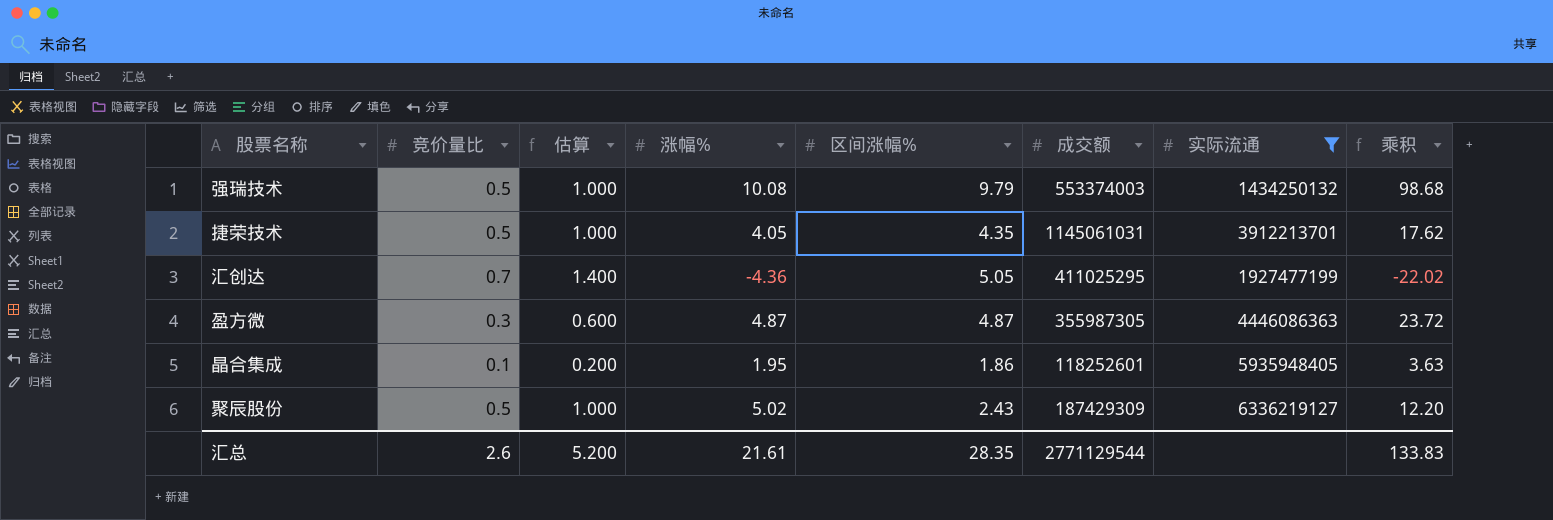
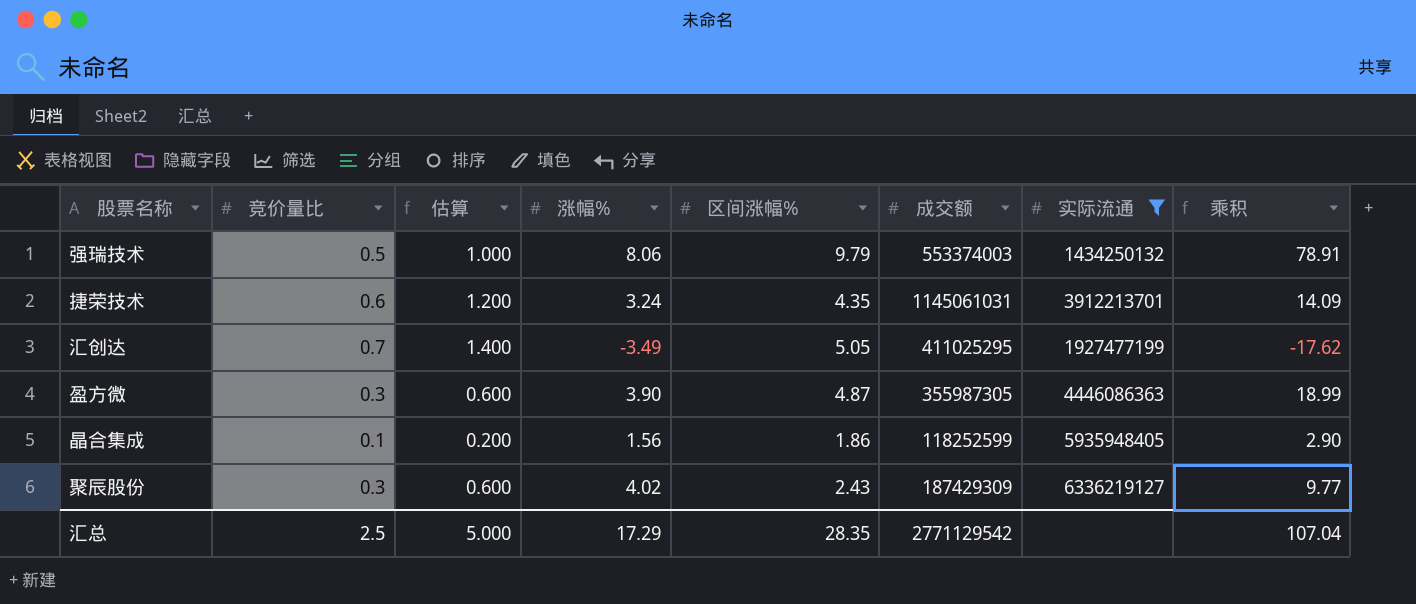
强瑞技术 | 涨幅%: 10.08 -> 8.06
强瑞技术 | 乘积: 98.68 -> 78.91
捷荣技术 | 竞价量比: 0.5 -> 0.6
捷荣技术 | 估算: 1.000 -> 1.200
捷荣技术 | 涨幅%: 4.05 -> 3.24
捷荣技术 | 乘积: 17.62 -> 14.09
汇创达 | 涨幅%: -4.36 -> -3.49
汇创达 | 乘积: -22.02 -> -17.62
盈方微 | 涨幅%: 4.87 -> 3.90
盈方微 | 乘积: 23.72 -> 18.99
晶合集成 | 涨幅%: 1.95 -> 1.56
晶合集成 | 成交额: 118252601 -> 118252599
晶合集成 | 乘积: 3.63 -> 2.90
聚辰股份 | 竞价量比: 0.5 -> 0.3
聚辰股份 | 估算: 1.000 -> 0.600
聚辰股份 | 涨幅%: 5.02 -> 4.02
聚辰股份 | 乘积: 12.20 -> 9.77
汇总 | 竞价量比: 2.6 -> 2.5
汇总 | 估算: 5.200 -> 5.000
汇总 | 涨幅%: 21.61 -> 17.29
汇总 | 成交额: 2771129544 -> 2771129542
汇总 | 乘积: 133.83 -> 107.04

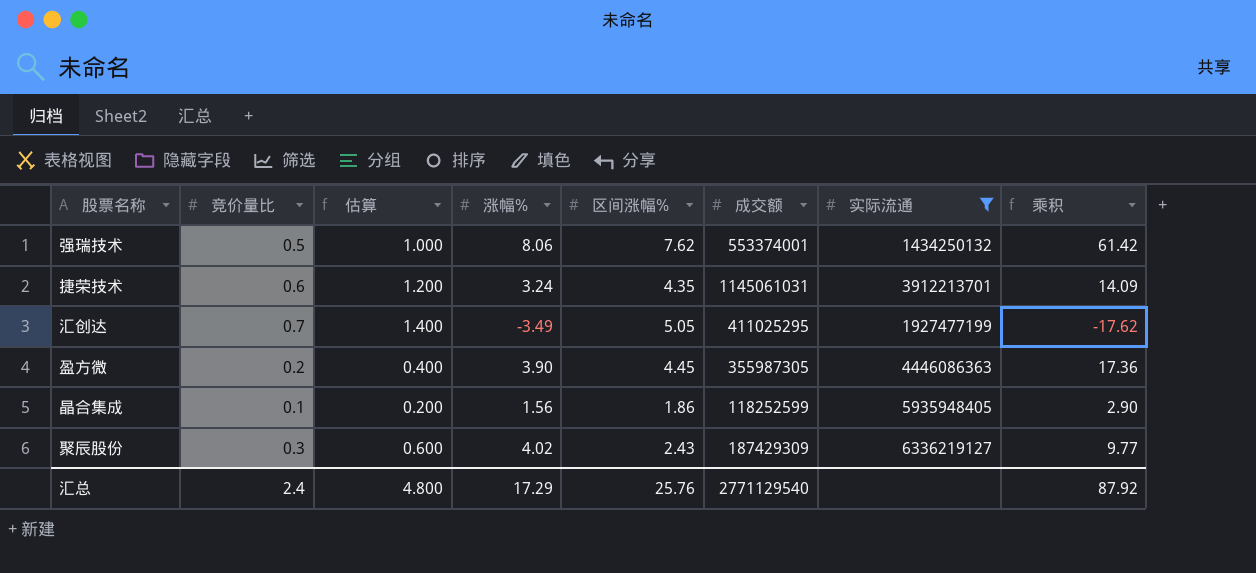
强瑞技术 | 区间涨幅%: 9.79 -> 7.62
强瑞技术 | 成交额: 553374003 -> 553374001
强瑞技术 | 乘积: 78.91 -> 61.42
盈方微 | 竞价量比: 0.3 -> 0.2
盈方微 | 估算: 0.600 -> 0.400
盈方微 | 区间涨幅%: 4.87 -> 4.45
盈方微 | 乘积: 18.99 -> 17.36
汇总 | 竞价量比: 2.5 -> 2.4
汇总 | 估算: 5.000 -> 4.800
汇总 | 区间涨幅%: 28.35 -> 25.76
汇总 | 成交额: 2771129542 -> 2771129540
汇总 | 乘积: 107.04 -> 87.92

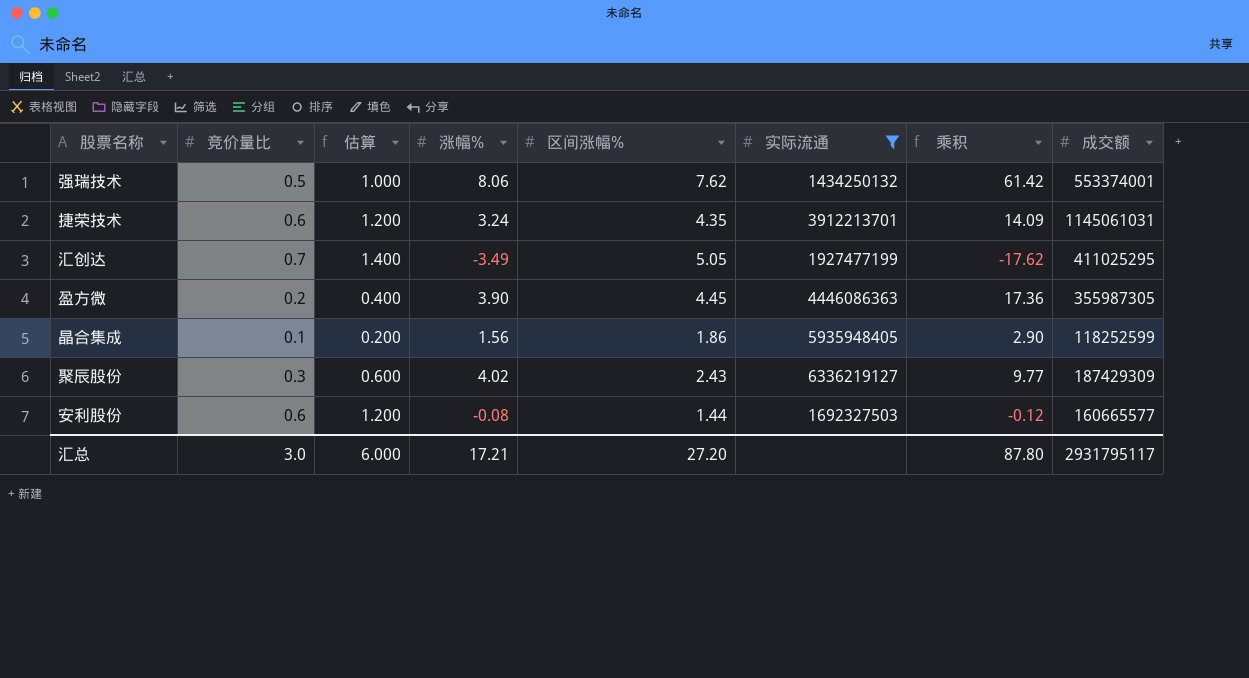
column 成交额 | position: 6 -> 8
row 安利股份: none -> 0.6 | 1.200 | -0.08 | 1.44 | 1692327503 | -0.12 | 160665577
汇总 | 竞价量比: 2.4 -> 3.0
汇总 | 估算: 4.800 -> 6.000
汇总 | 涨幅%: 17.29 -> 17.21
汇总 | 区间涨幅%: 25.76 -> 27.20
汇总 | 乘积: 87.92 -> 87.80
汇总 | 成交额: 2771129540 -> 2931795117

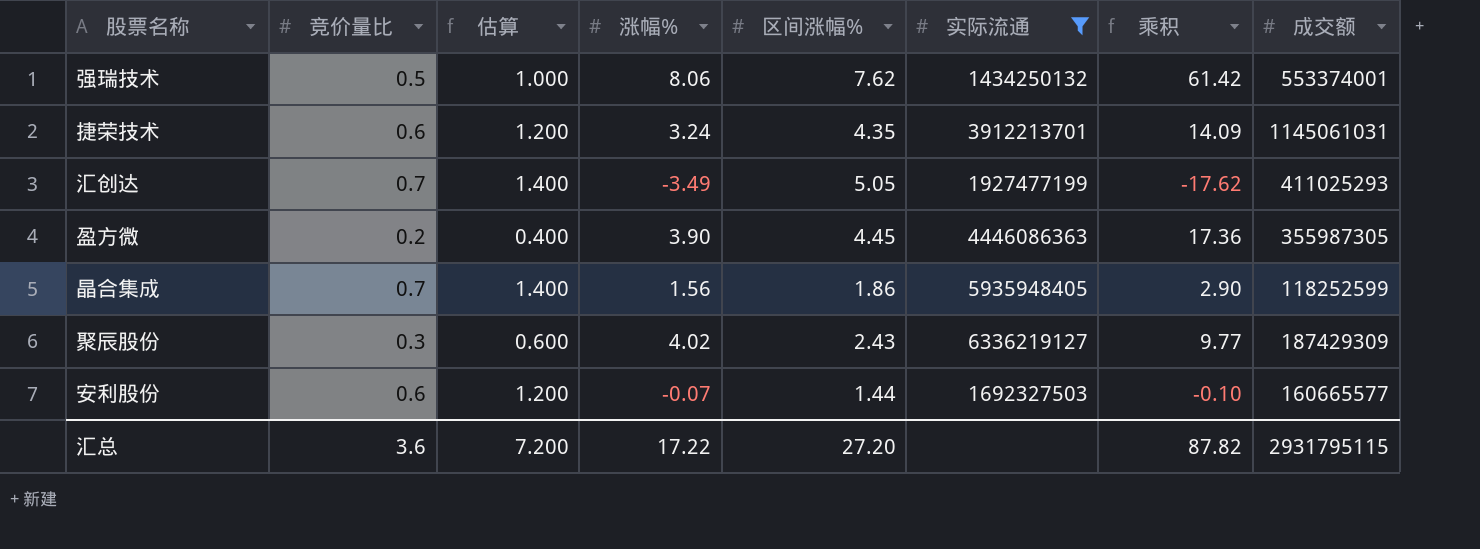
汇创达 | 成交额: 411025295 -> 411025293
晶合集成 | 竞价量比: 0.1 -> 0.7
晶合集成 | 估算: 0.200 -> 1.400
安利股份 | 涨幅%: -0.08 -> -0.07
安利股份 | 乘积: -0.12 -> -0.10
汇总 | 竞价量比: 3.0 -> 3.6
汇总 | 估算: 6.000 -> 7.200
汇总 | 涨幅%: 17.21 -> 17.22
汇总 | 乘积: 87.80 -> 87.82
汇总 | 成交额: 2931795117 -> 2931795115

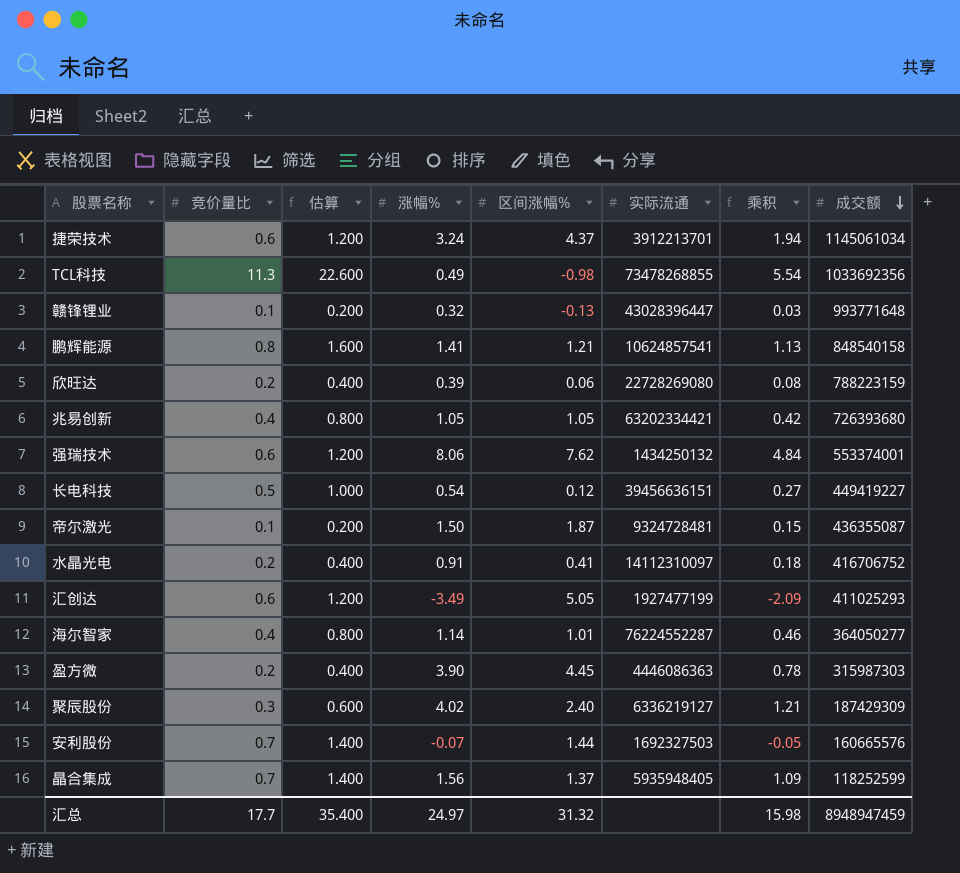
filter: 实际流通 <= 6336219127 -> none
row order: none -> 成交额 descending
column 乘积 | formula: [涨幅%] * [区间涨幅%] -> [竞价量比] * [涨幅%]
捷荣技术 | 区间涨幅%: 4.35 -> 4.37
捷荣技术 | 成交额: 1145061031 -> 1145061034
强瑞技术 | 竞价量比: 0.5 -> 0.6
强瑞技术 | 估算: 1.000 -> 1.200
汇创达 | 竞价量比: 0.7 -> 0.6
汇创达 | 估算: 1.400 -> 1.200
盈方微 | 成交额: 355987305 -> 315987303
聚辰股份 | 区间涨幅%: 2.43 -> 2.40
安利股份 | 竞价量比: 0.6 -> 0.7
安利股份 | 估算: 1.200 -> 1.400
安利股份 | 成交额: 160665577 -> 160665576
晶合集成 | 区间涨幅%: 1.86 -> 1.37
汇总 | 竞价量比: 3.6 -> 17.7
汇总 | 估算: 7.200 -> 35.400
汇总 | 涨幅%: 17.22 -> 24.97
汇总 | 区间涨幅%: 27.20 -> 31.32
汇总 | 乘积: 87.82 -> 15.98
汇总 | 成交额: 2931795115 -> 8948947459

